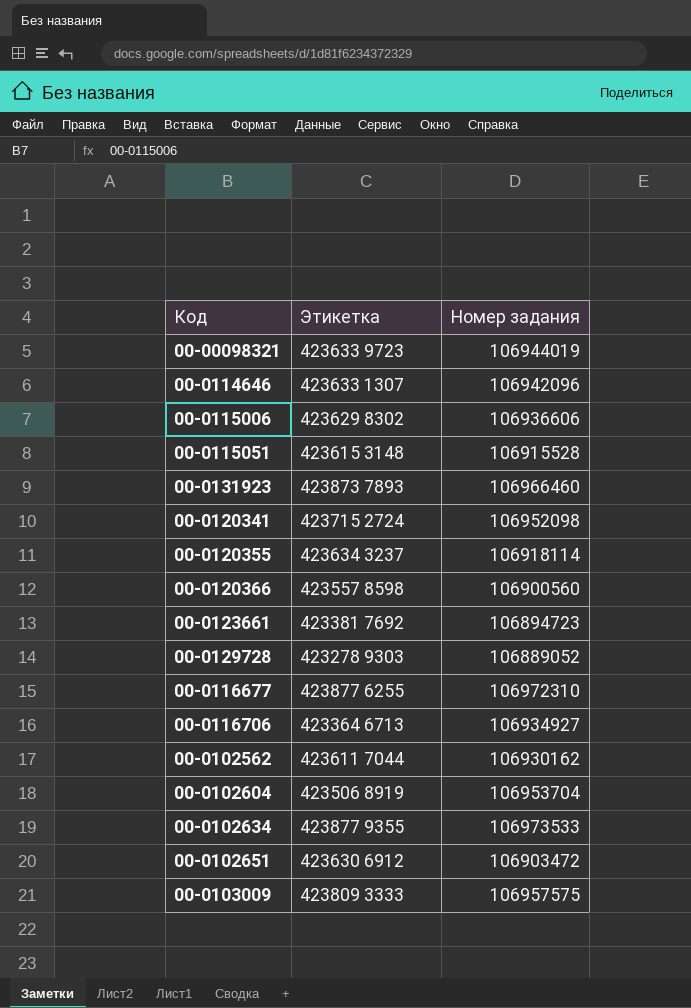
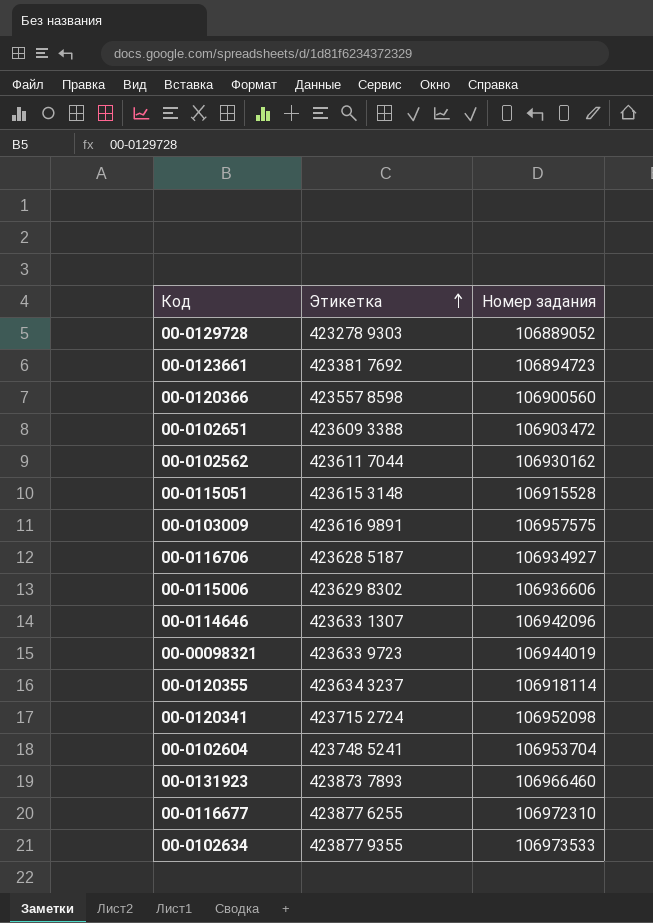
row order: none -> Этикетка ascending
00-0102651 | Этикетка: 423630 6912 -> 423609 3388
00-0103009 | Этикетка: 423809 3333 -> 423616 9891
00-0116706 | Этикетка: 423364 6713 -> 423628 5187
00-0102604 | Этикетка: 423506 8919 -> 423748 5241

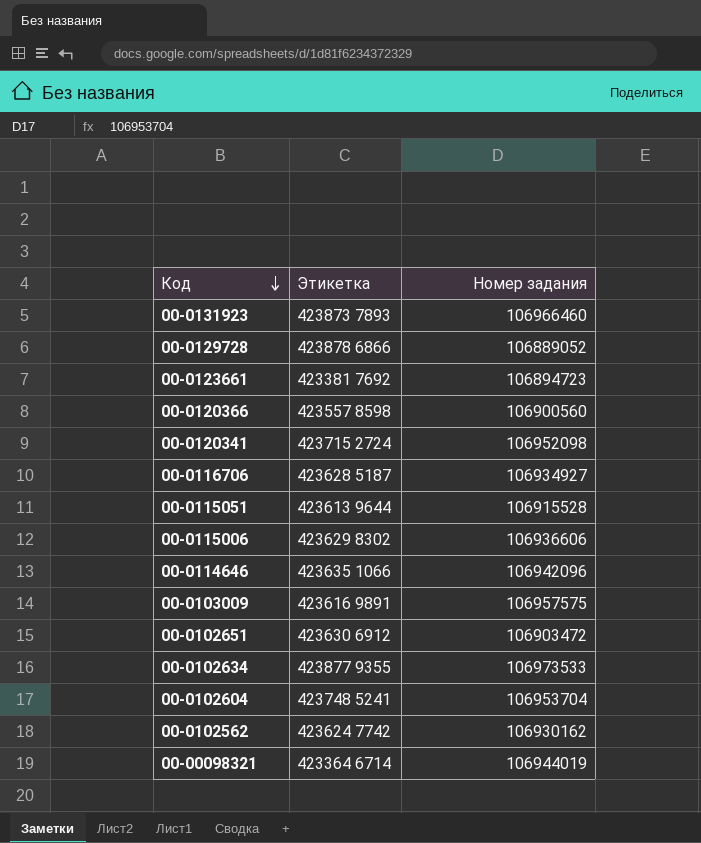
row order: Этикетка ascending -> Код descending
row 00-0120355: 423634 3237 | 106918114 -> none
row 00-0116677: 423877 6255 | 106972310 -> none
00-0129728 | Этикетка: 423278 9303 -> 423878 6866
00-0115051 | Этикетка: 423615 3148 -> 423613 9644
00-0114646 | Этикетка: 423633 1307 -> 423635 1066
00-0102651 | Этикетка: 423609 3388 -> 423630 6912
00-0102562 | Этикетка: 423611 7044 -> 423624 7742
00-00098321 | Этикетка: 423633 9723 -> 423364 6714

